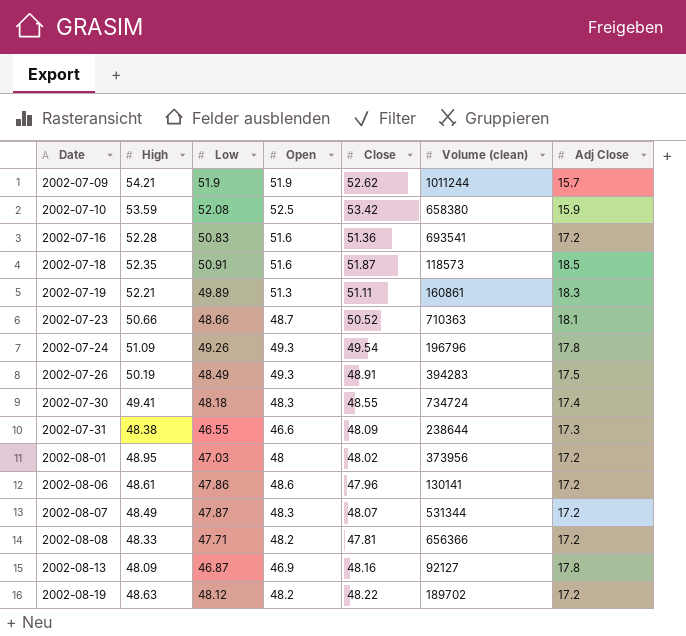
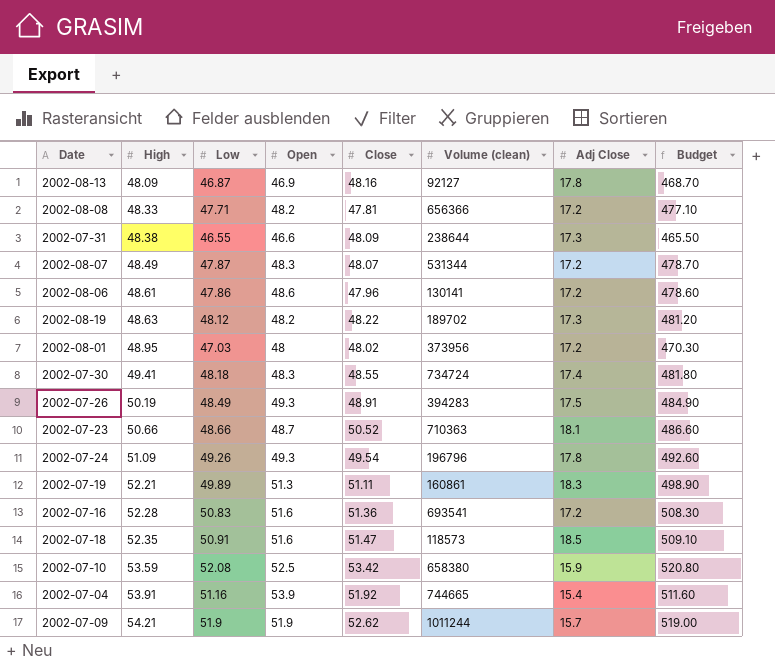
row order: Date ascending -> High ascending
column Budget | formula: none -> [Low] * 10
2002-08-19 | Adj Close: 17.2 -> 17.3
2002-07-18 | Close: 51.87 -> 51.47
row 2002-07-04: none -> 53.91 | 51.16 | 53.9 | 51.92 | 744665 | 15.4 | 511.60

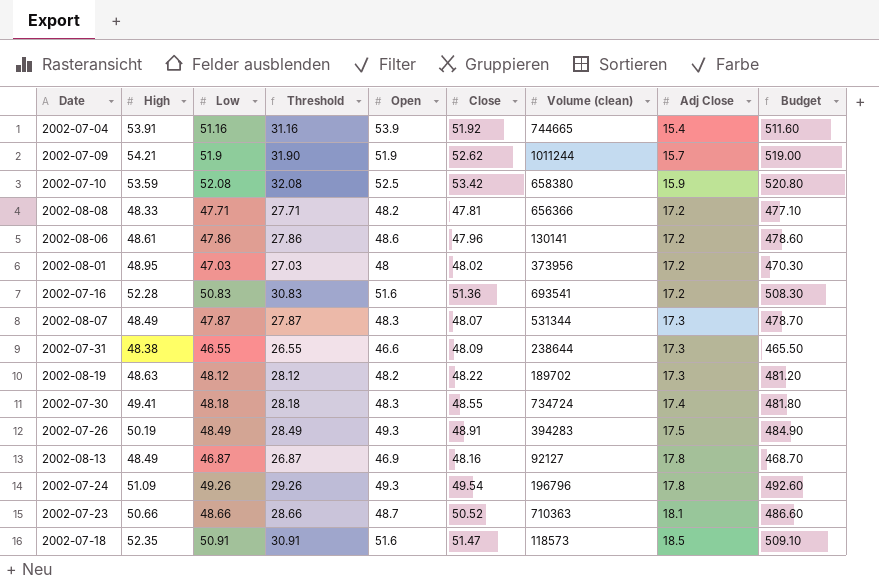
row order: High ascending -> Adj Close ascending
column Threshold | formula: none -> [Low] - 20
row 2002-07-19: 52.21 | 49.89 | 51.3 | 51.11 | 160861 | 18.3 | 498.90 -> none
2002-08-07 | Adj Close: 17.2 -> 17.3
2002-08-13 | High: 48.09 -> 48.49

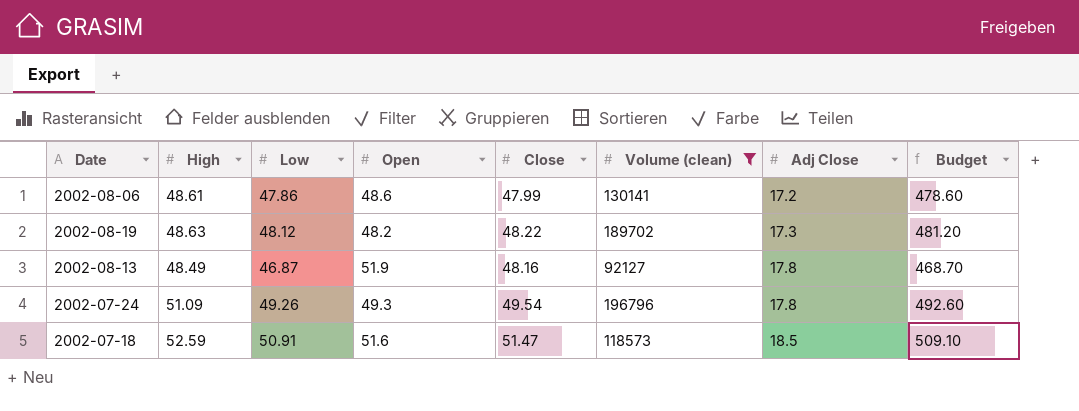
filter: none -> Volume (clean) <= 196796
column Threshold | formula: [Low] - 20 -> none
2002-08-06 | Close: 47.96 -> 47.99
2002-08-13 | Open: 46.9 -> 51.9
2002-07-18 | High: 52.35 -> 52.59

